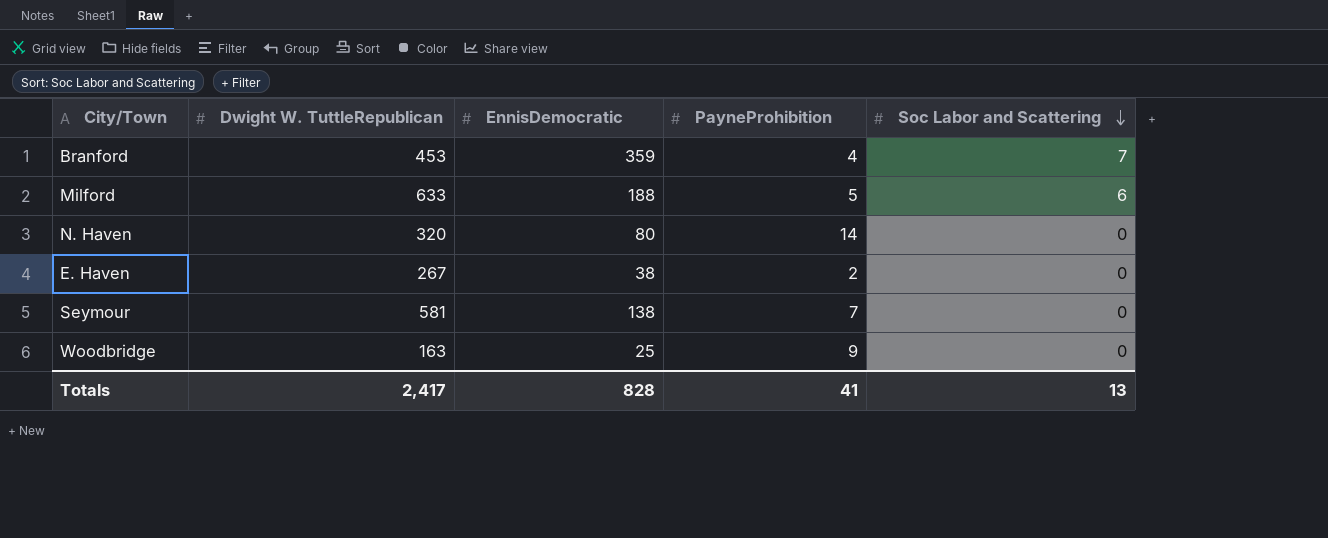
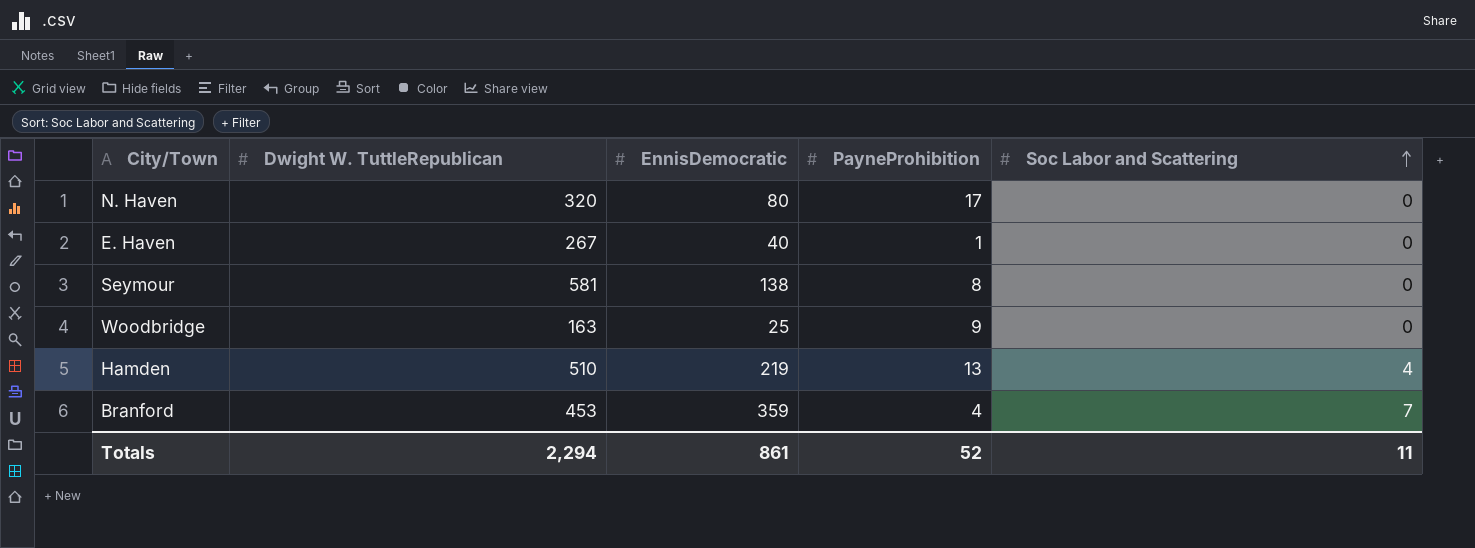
row order: Soc Labor and Scattering descending -> Soc Labor and Scattering ascending
row Milford: 633 | 188 | 5 | 6 -> none
N. Haven | PayneProhibition: 14 -> 17
E. Haven | EnnisDemocratic: 38 -> 40
E. Haven | PayneProhibition: 2 -> 1
Seymour | PayneProhibition: 7 -> 8
row Hamden: none -> 510 | 219 | 13 | 4
Totals | Dwight W. TuttleRepublican: 2,417 -> 2,294
Totals | EnnisDemocratic: 828 -> 861
Totals | PayneProhibition: 41 -> 52
Totals | Soc Labor and Scattering: 13 -> 11

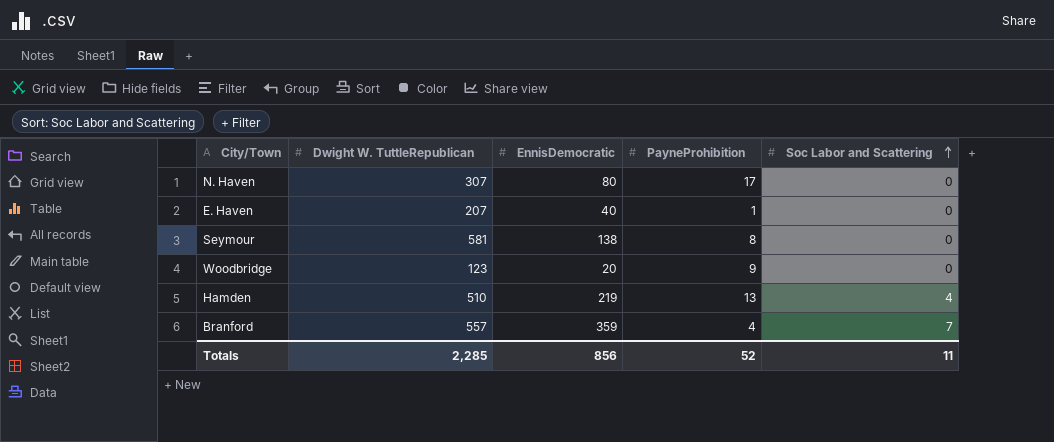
N. Haven | Dwight W. TuttleRepublican: 320 -> 307
E. Haven | Dwight W. TuttleRepublican: 267 -> 207
Woodbridge | Dwight W. TuttleRepublican: 163 -> 123
Woodbridge | EnnisDemocratic: 25 -> 20
Branford | Dwight W. TuttleRepublican: 453 -> 557
Totals | Dwight W. TuttleRepublican: 2,294 -> 2,285
Totals | EnnisDemocratic: 861 -> 856

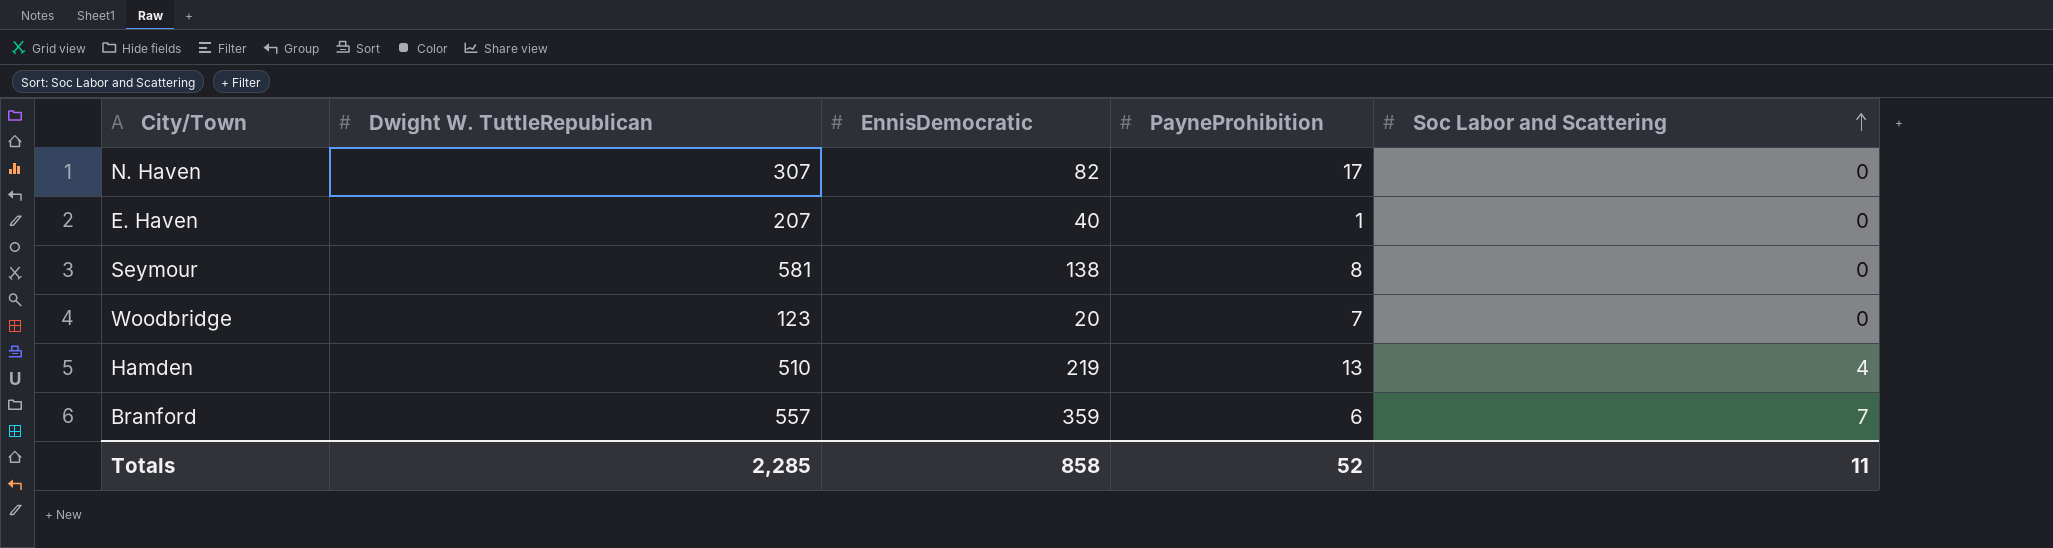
N. Haven | EnnisDemocratic: 80 -> 82
Woodbridge | PayneProhibition: 9 -> 7
Branford | PayneProhibition: 4 -> 6
Totals | EnnisDemocratic: 856 -> 858

